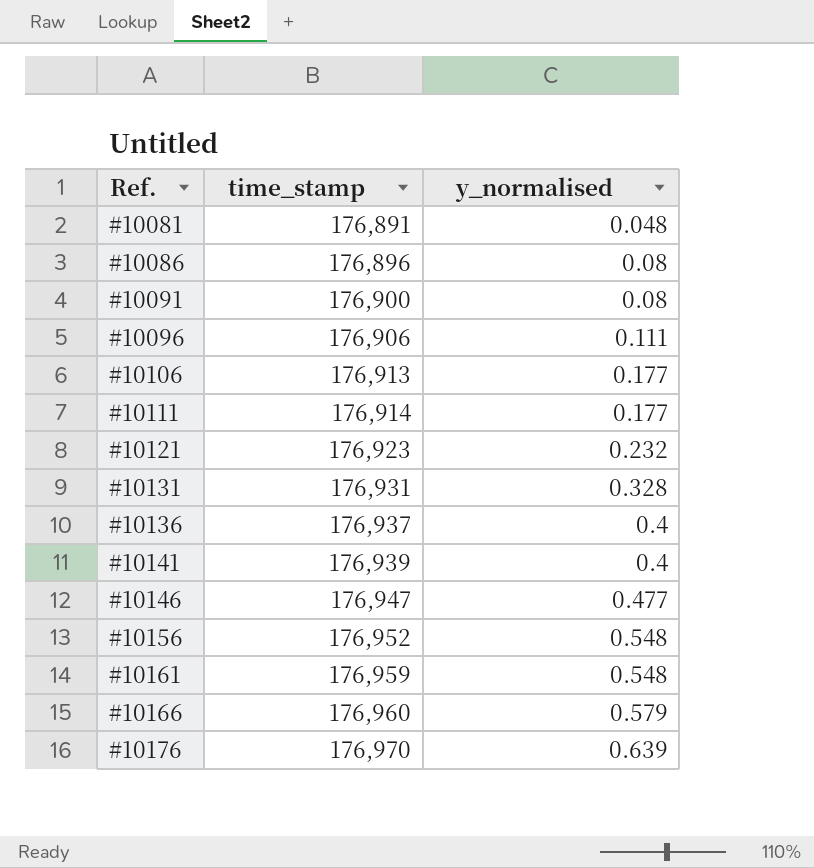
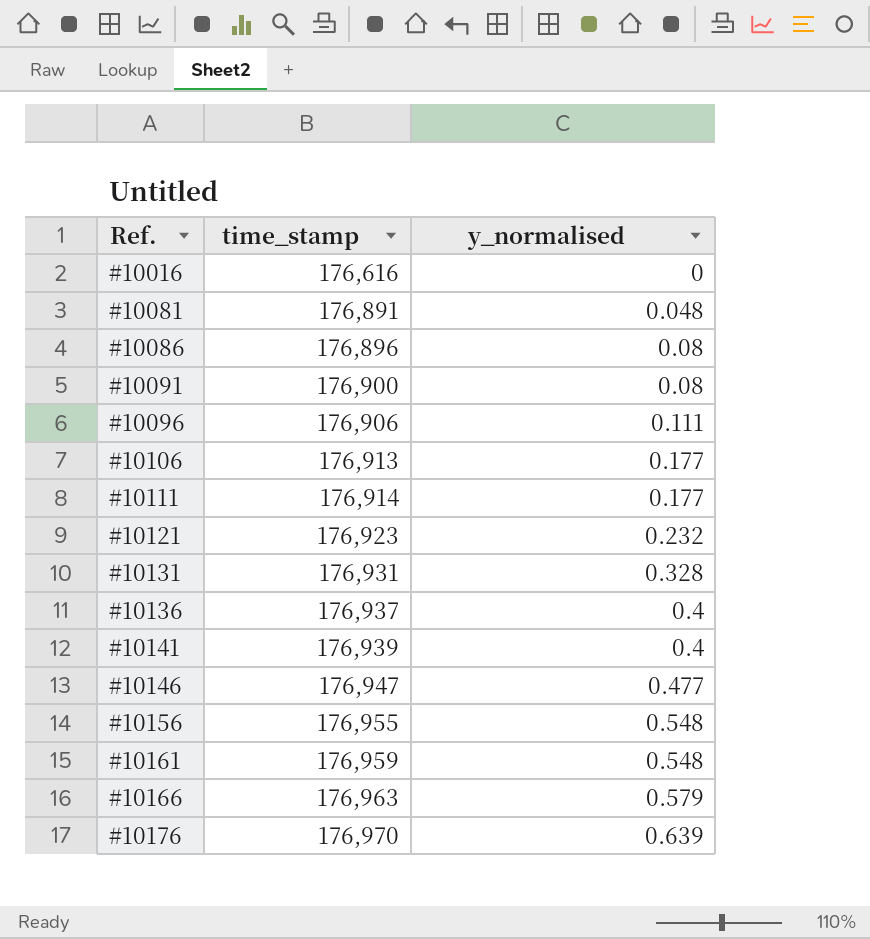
row #10016: none -> 176,616 | 0
#10156 | time_stamp: 176,952 -> 176,955
#10166 | time_stamp: 176,960 -> 176,963

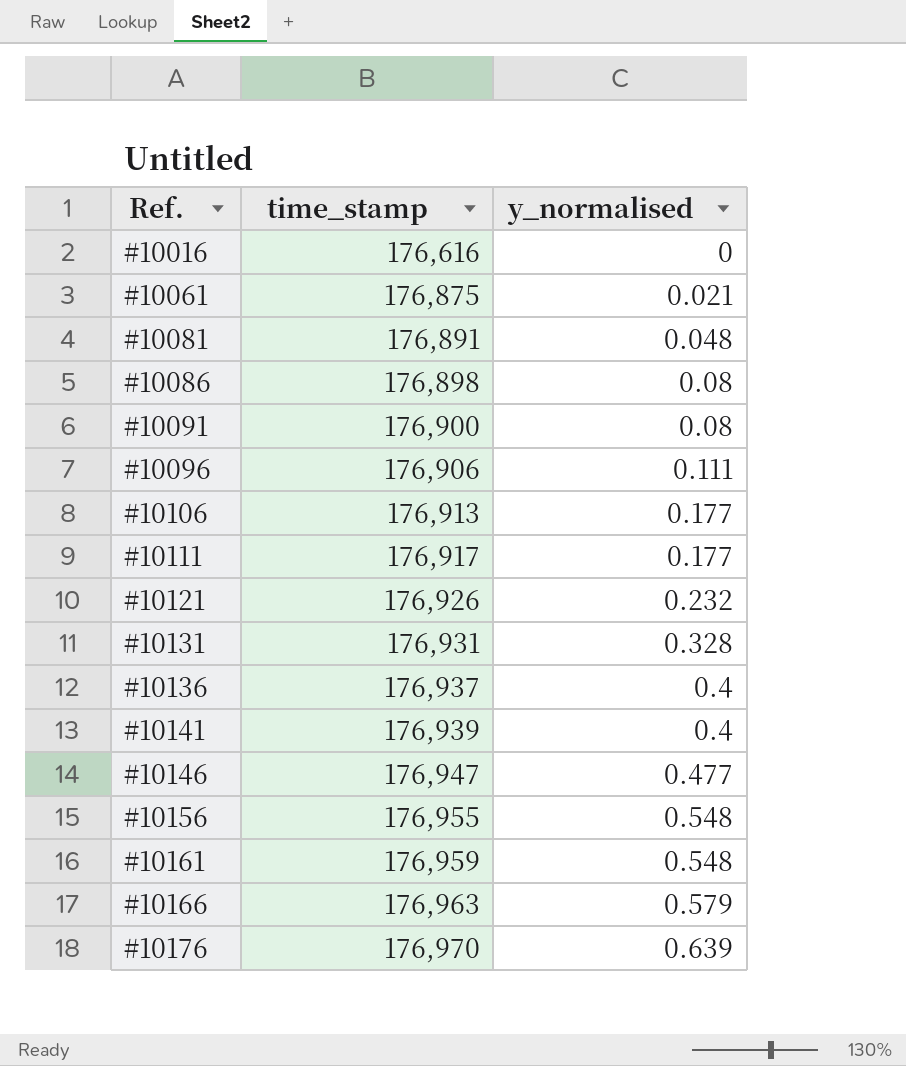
row #10061: none -> 176,875 | 0.021
#10086 | time_stamp: 176,896 -> 176,898
#10111 | time_stamp: 176,914 -> 176,917
#10121 | time_stamp: 176,923 -> 176,926

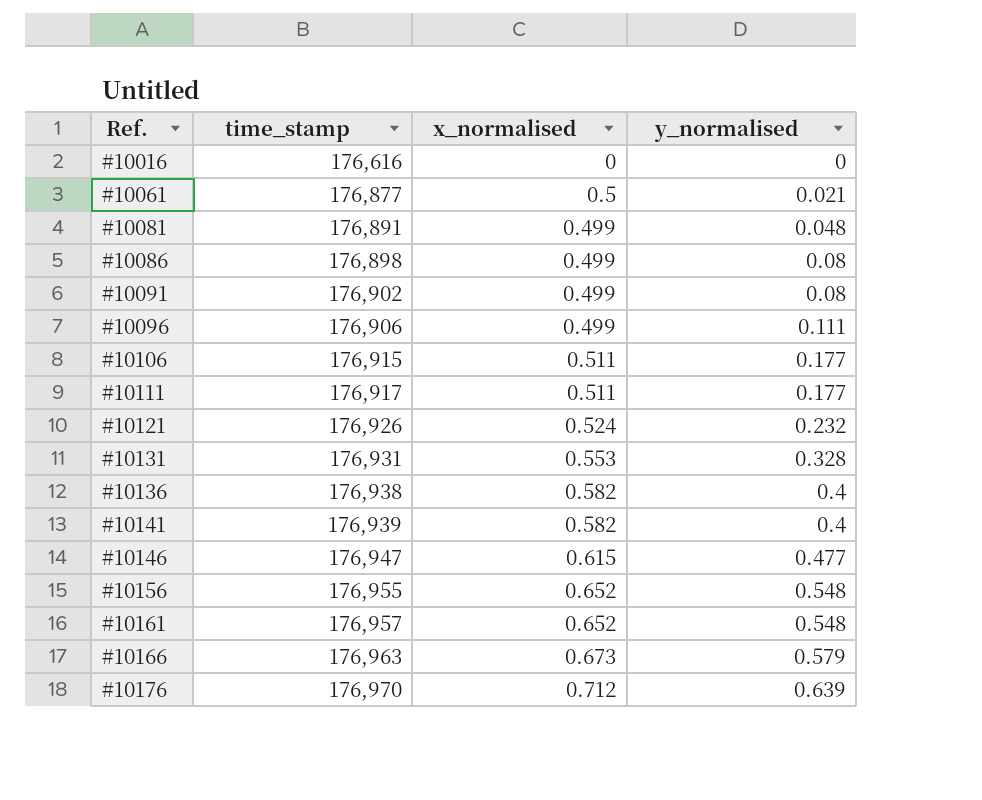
column x_normalised | position: none -> 3
#10061 | time_stamp: 176,875 -> 176,877
#10091 | time_stamp: 176,900 -> 176,902
#10106 | time_stamp: 176,913 -> 176,915
#10136 | time_stamp: 176,937 -> 176,938
#10161 | time_stamp: 176,959 -> 176,957

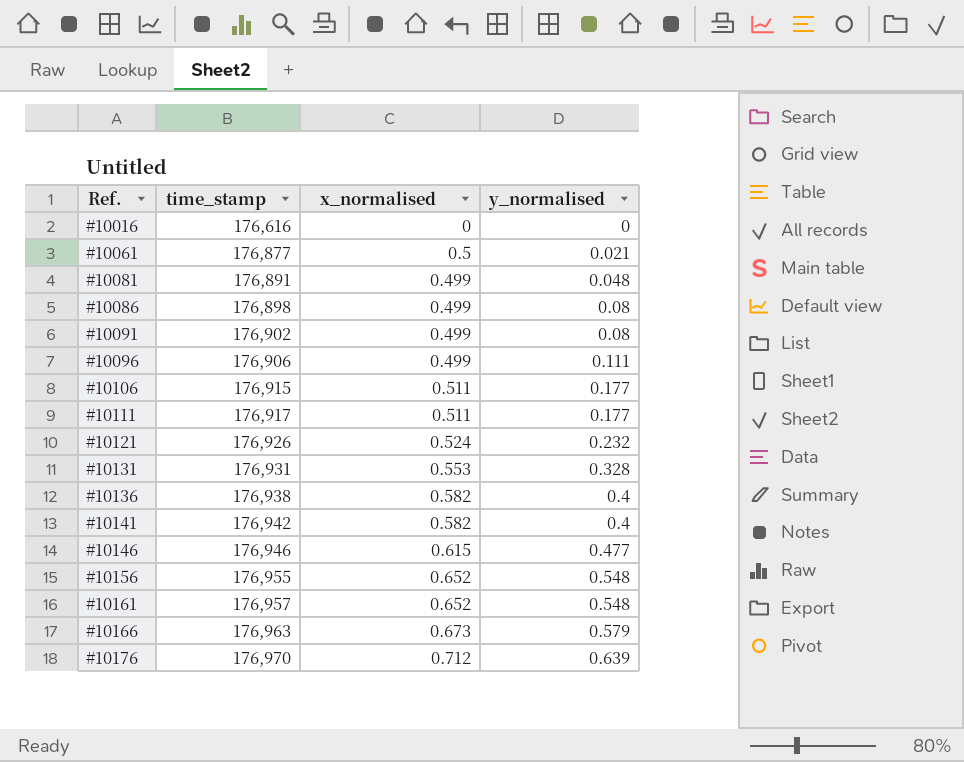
#10141 | time_stamp: 176,939 -> 176,942
#10146 | time_stamp: 176,947 -> 176,946

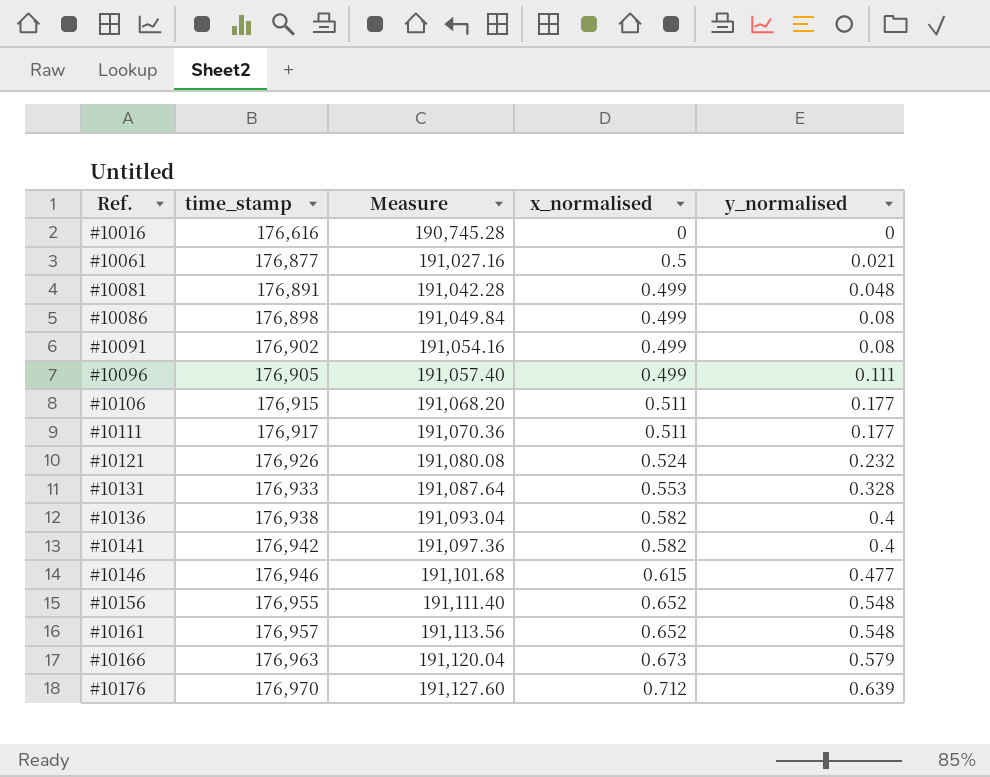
column Measure | formula: none -> [time_stamp] * 1.08
#10096 | time_stamp: 176,906 -> 176,905
#10131 | time_stamp: 176,931 -> 176,933

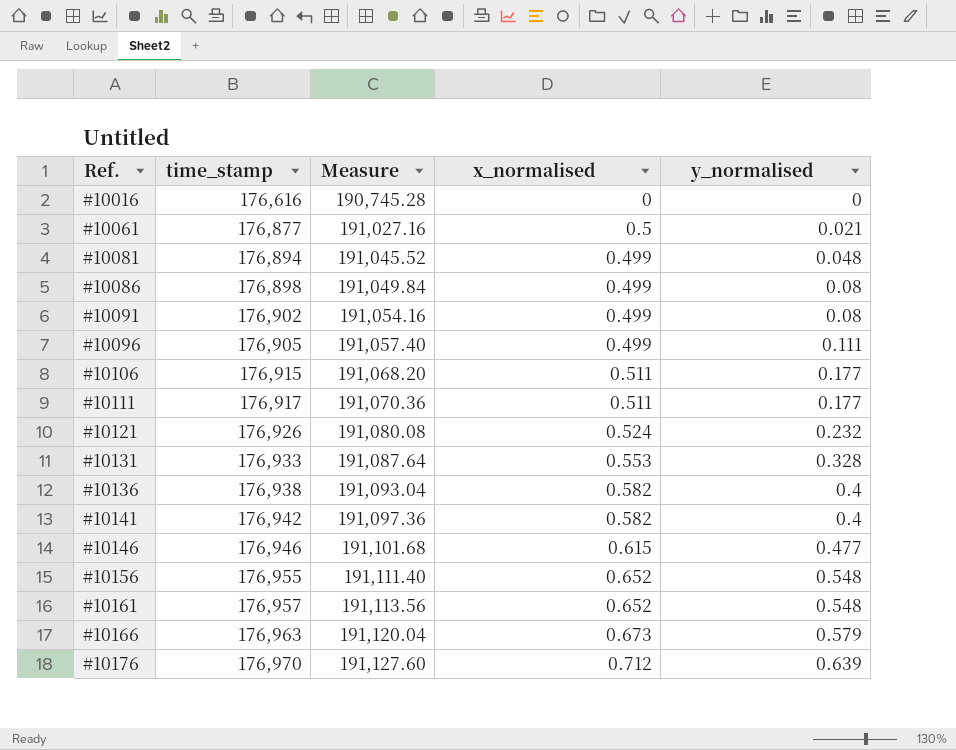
#10081 | time_stamp: 176,891 -> 176,894
#10081 | Measure: 191,042.28 -> 191,045.52

